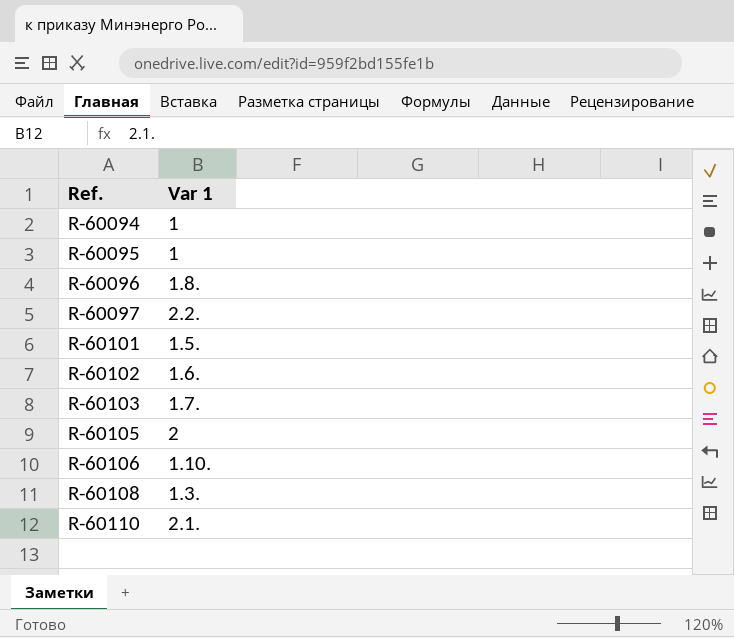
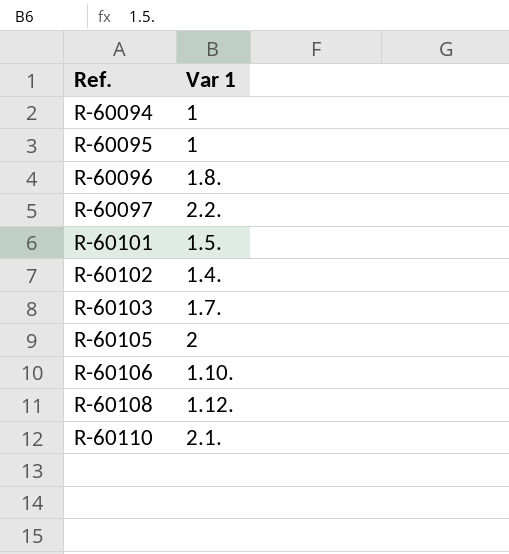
R-60102 | Var 1: 1.6. -> 1.4.
R-60108 | Var 1: 1.3. -> 1.12.

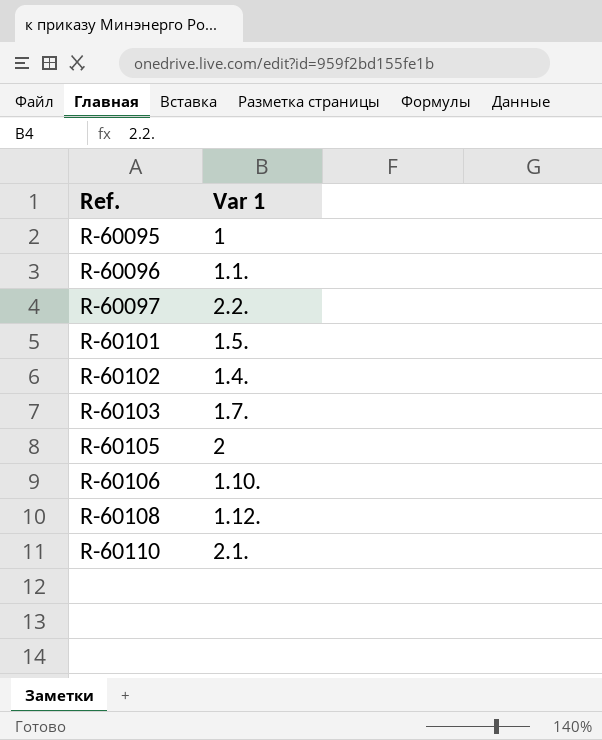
row R-60094: 1 -> none
R-60096 | Var 1: 1.8. -> 1.1.

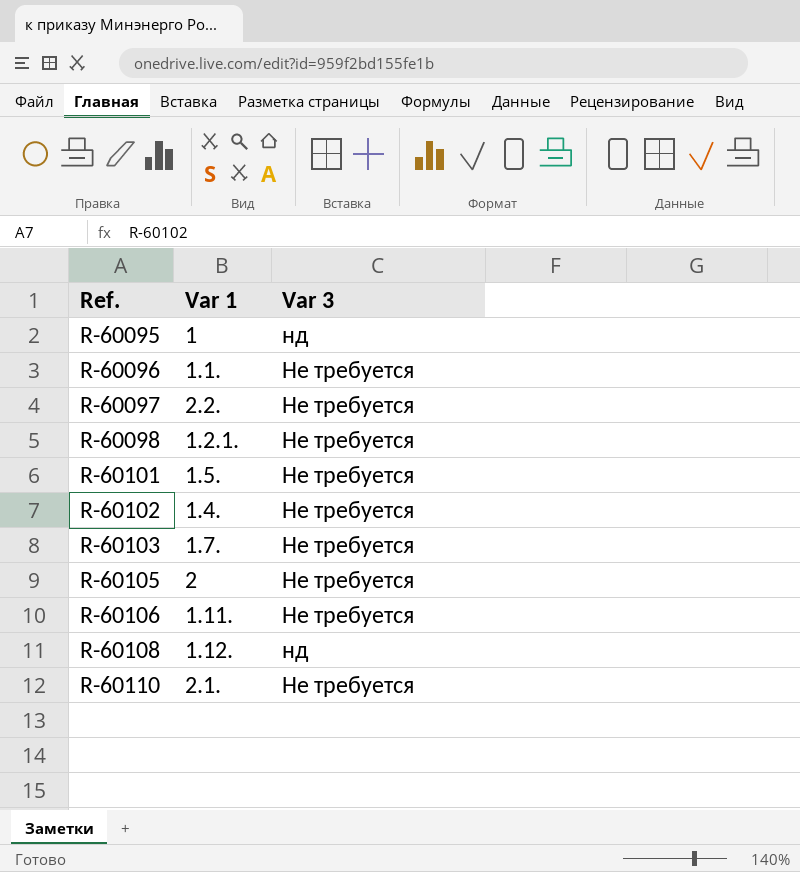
column Var 3 | position: none -> 3
row R-60098: none -> 1.2.1. | Не требуется
R-60106 | Var 1: 1.10. -> 1.11.

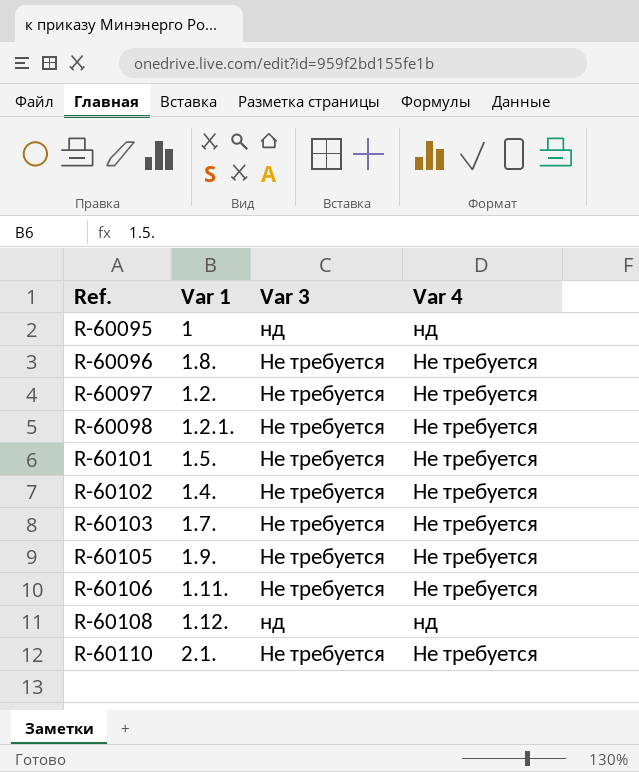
column Var 4 | position: none -> 4
R-60096 | Var 1: 1.1. -> 1.8.
R-60097 | Var 1: 2.2. -> 1.2.
R-60105 | Var 1: 2 -> 1.9.

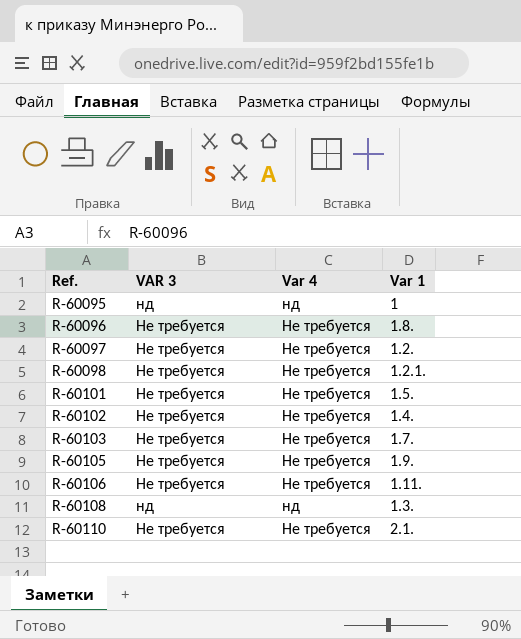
column name: Var 3 -> VAR 3
column Var 1 | position: 2 -> 4
R-60108 | Var 1: 1.12. -> 1.3.

